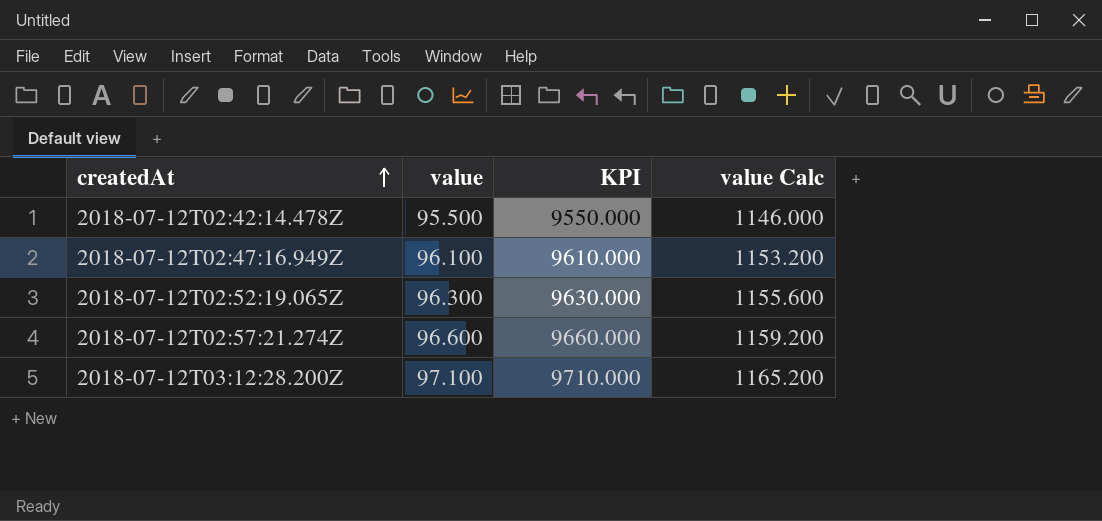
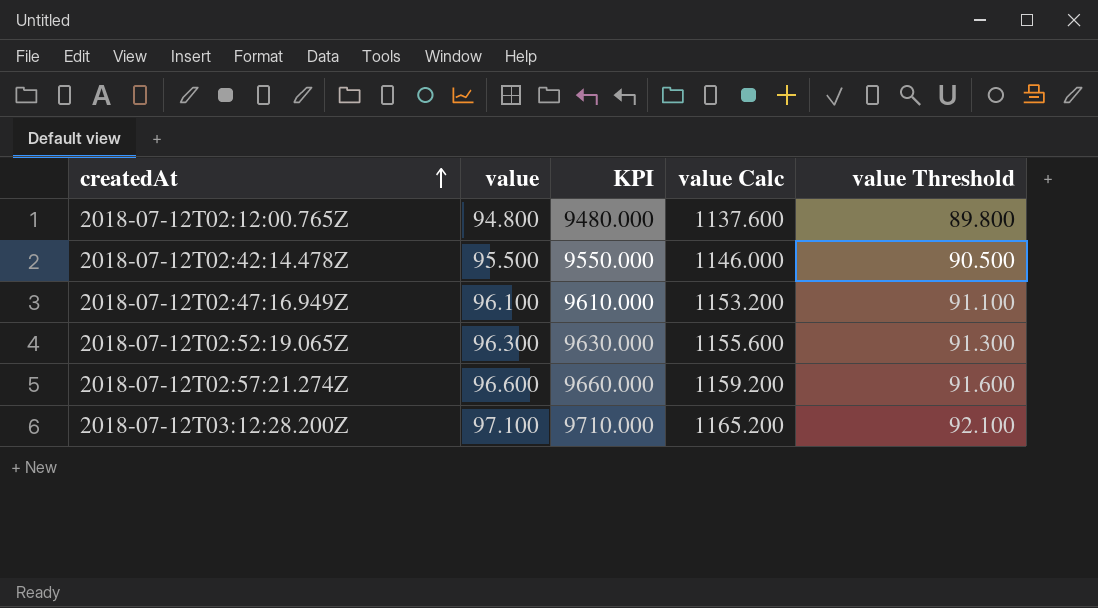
column value Threshold | formula: none -> [value] - 5
row 2018-07-12T02:12:00.765Z: none -> 94.800 | 9480.000 | 1137.600 | 89.800

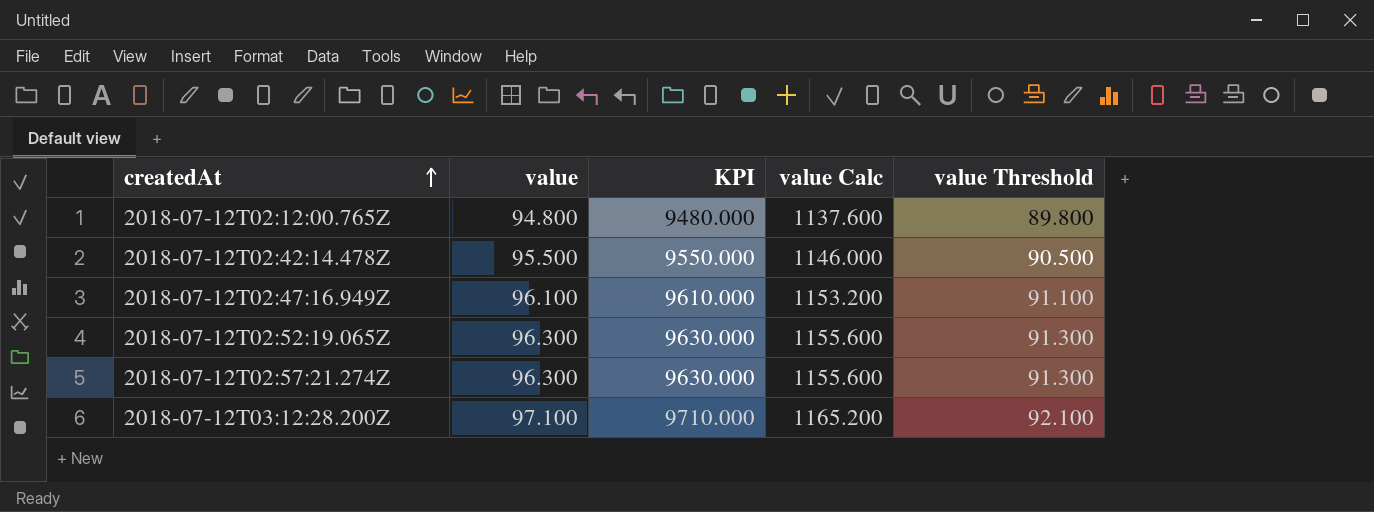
2018-07-12T02:57:21.274Z | value: 96.600 -> 96.300
2018-07-12T02:57:21.274Z | KPI: 9660.000 -> 9630.000
2018-07-12T02:57:21.274Z | value Calc: 1159.200 -> 1155.600
2018-07-12T02:57:21.274Z | value Threshold: 91.600 -> 91.300

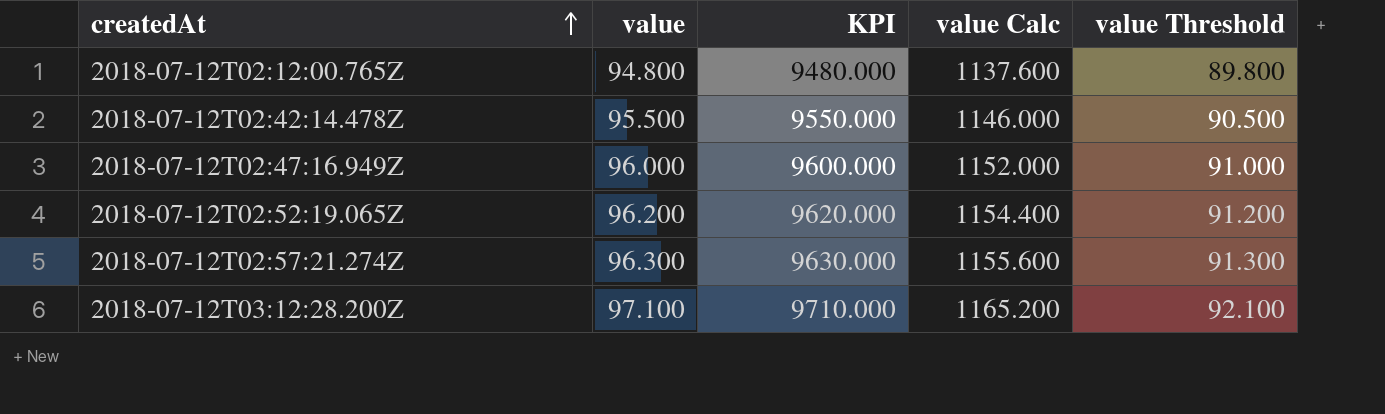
2018-07-12T02:47:16.949Z | value: 96.100 -> 96.000
2018-07-12T02:47:16.949Z | KPI: 9610.000 -> 9600.000
2018-07-12T02:47:16.949Z | value Calc: 1153.200 -> 1152.000
2018-07-12T02:47:16.949Z | value Threshold: 91.100 -> 91.000
2018-07-12T02:52:19.065Z | value: 96.300 -> 96.200
2018-07-12T02:52:19.065Z | KPI: 9630.000 -> 9620.000
2018-07-12T02:52:19.065Z | value Calc: 1155.600 -> 1154.400
2018-07-12T02:52:19.065Z | value Threshold: 91.300 -> 91.200

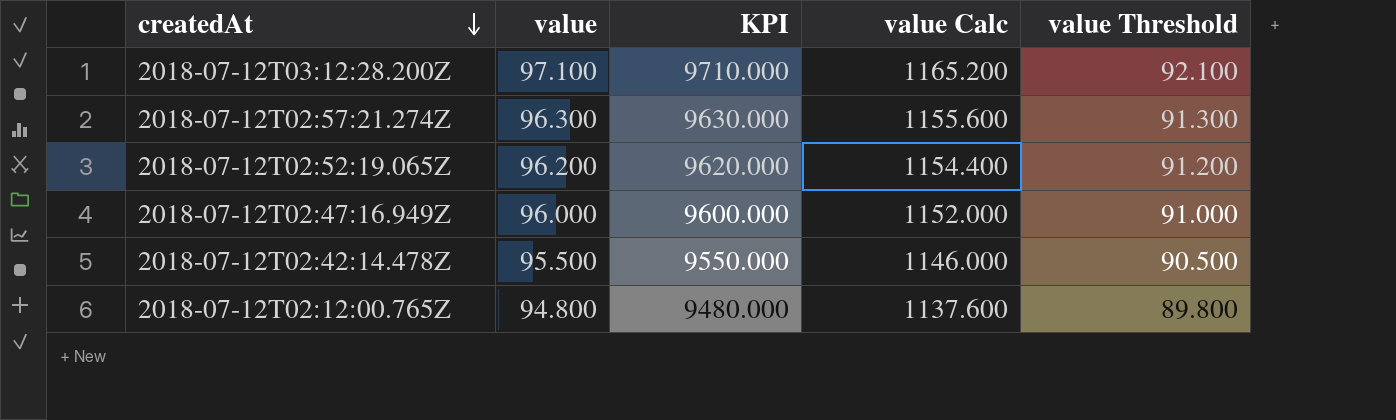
row order: createdAt ascending -> createdAt descending

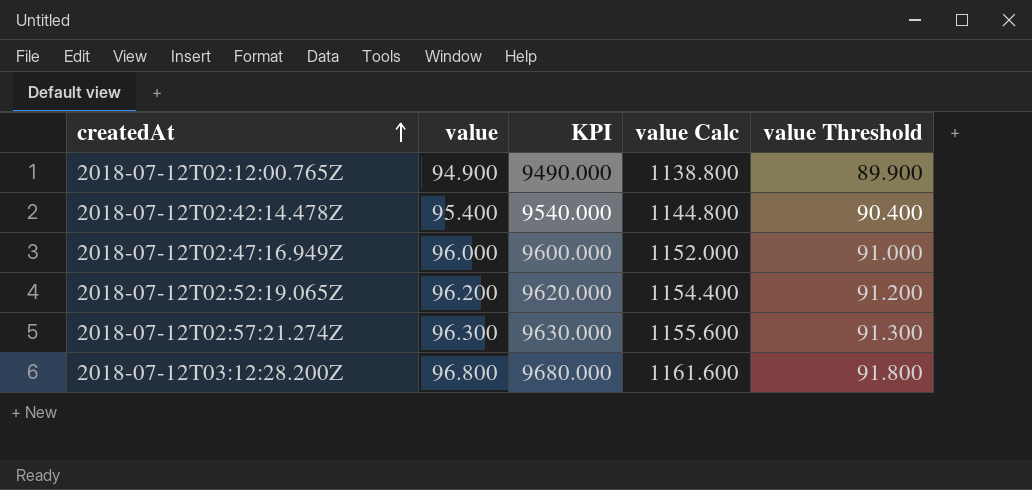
row order: createdAt descending -> createdAt ascending
2018-07-12T02:12:00.765Z | value: 94.800 -> 94.900
2018-07-12T02:12:00.765Z | KPI: 9480.000 -> 9490.000
2018-07-12T02:12:00.765Z | value Calc: 1137.600 -> 1138.800
2018-07-12T02:12:00.765Z | value Threshold: 89.800 -> 89.900
2018-07-12T02:42:14.478Z | value: 95.500 -> 95.400
2018-07-12T02:42:14.478Z | KPI: 9550.000 -> 9540.000
2018-07-12T02:42:14.478Z | value Calc: 1146.000 -> 1144.800
2018-07-12T02:42:14.478Z | value Threshold: 90.500 -> 90.400
2018-07-12T03:12:28.200Z | value: 97.100 -> 96.800
2018-07-12T03:12:28.200Z | KPI: 9710.000 -> 9680.000
2018-07-12T03:12:28.200Z | value Calc: 1165.200 -> 1161.600
2018-07-12T03:12:28.200Z | value Threshold: 92.100 -> 91.800

